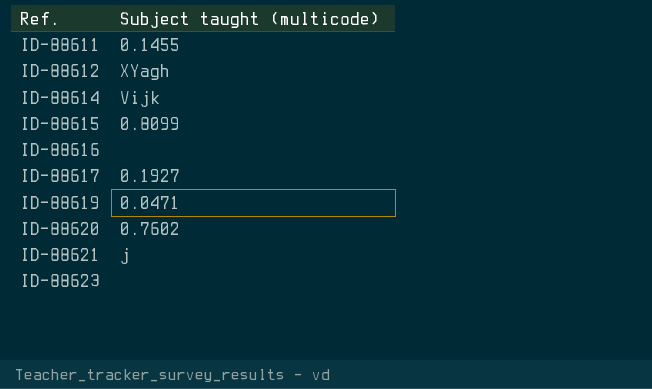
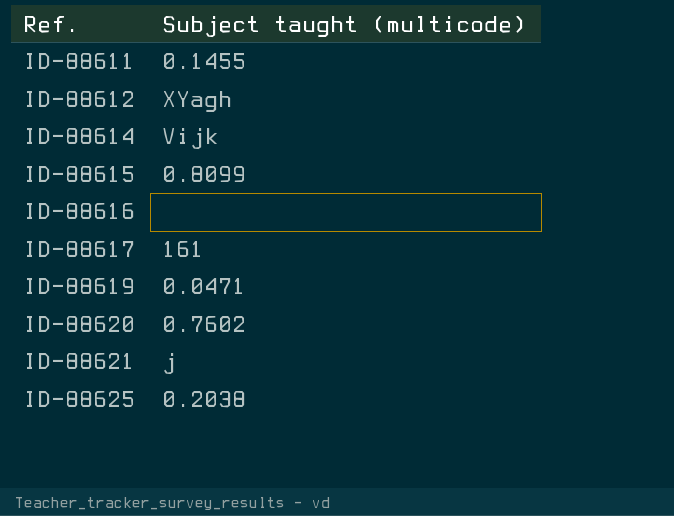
row ID-88623: none -> none
ID-88617 | Subject taught (multicode): 0.1927 -> 161
row ID-88625: none -> 0.2038

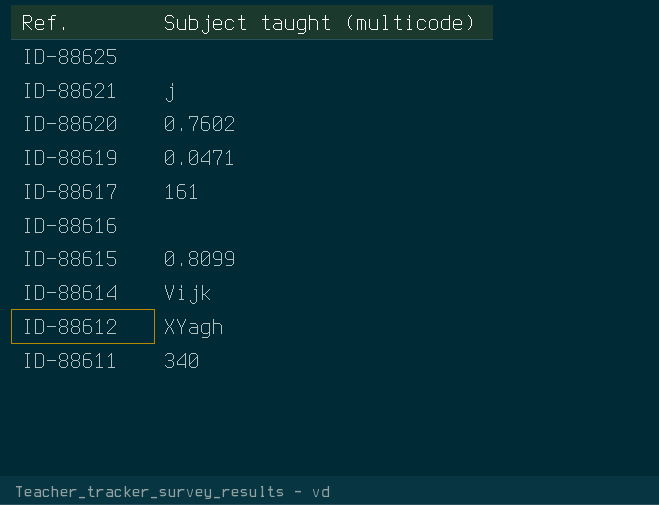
row order: Ref. ascending -> Ref. descending
ID-88625 | Subject taught (multicode): 0.2038 -> none
ID-88611 | Subject taught (multicode): 0.1455 -> 340

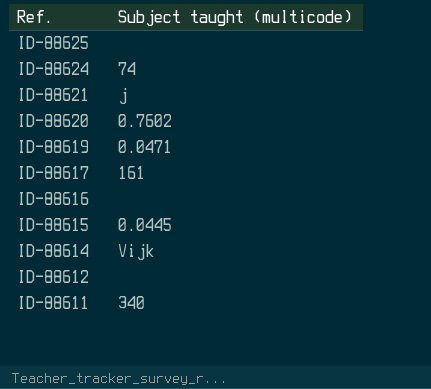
row ID-88624: none -> 74
ID-88615 | Subject taught (multicode): 0.8099 -> 0.0445
ID-88612 | Subject taught (multicode): XYagh -> none

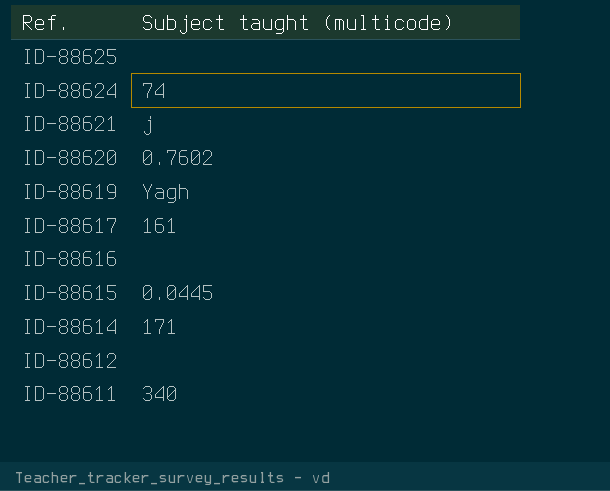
ID-88619 | Subject taught (multicode): 0.0471 -> Yagh
ID-88614 | Subject taught (multicode): Vijk -> 171

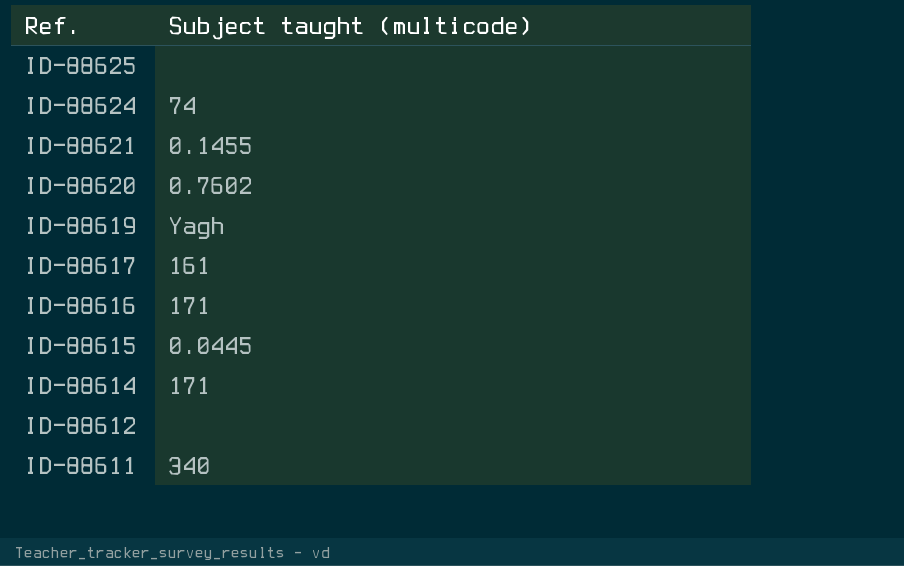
ID-88621 | Subject taught (multicode): j -> 0.1455
ID-88616 | Subject taught (multicode): none -> 171

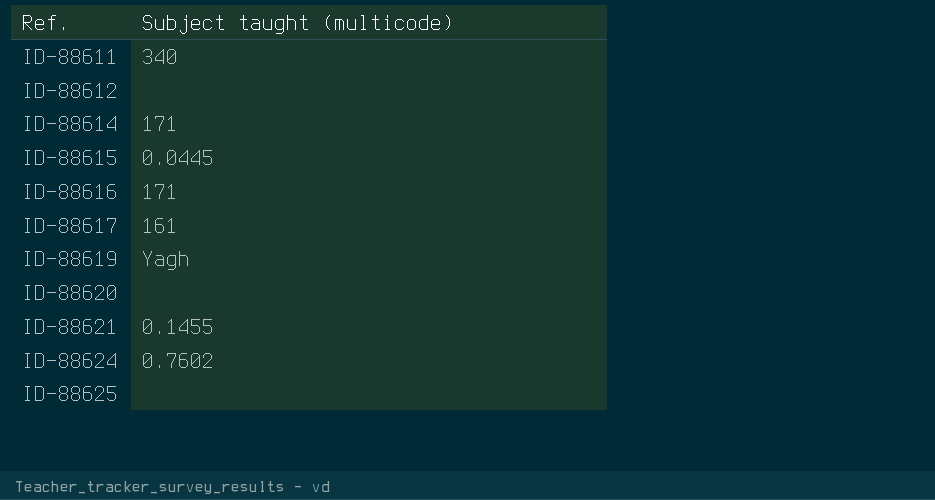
row order: Ref. descending -> Ref. ascending
ID-88620 | Subject taught (multicode): 0.7602 -> none
ID-88624 | Subject taught (multicode): 74 -> 0.7602

